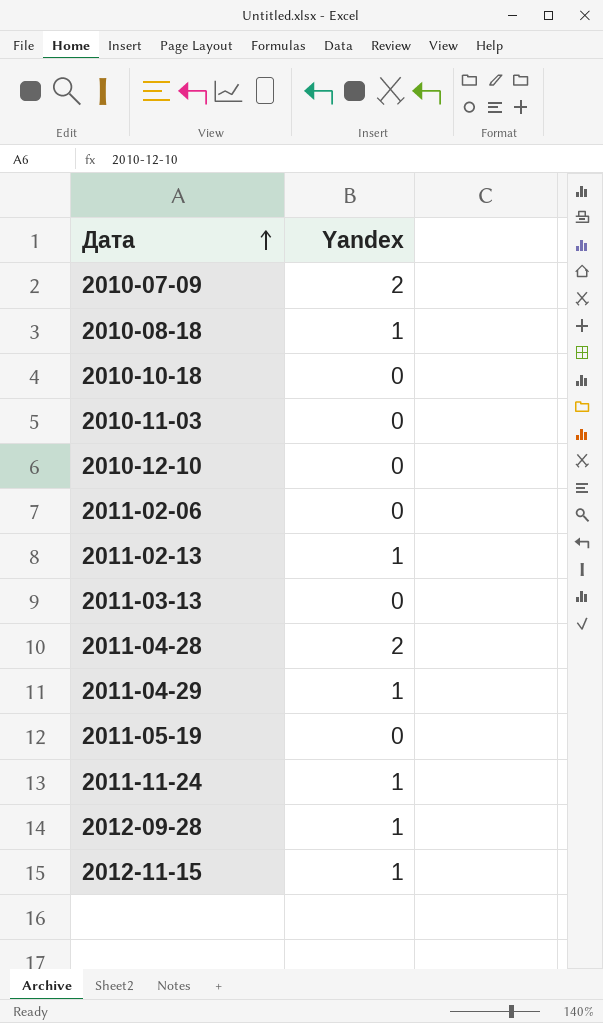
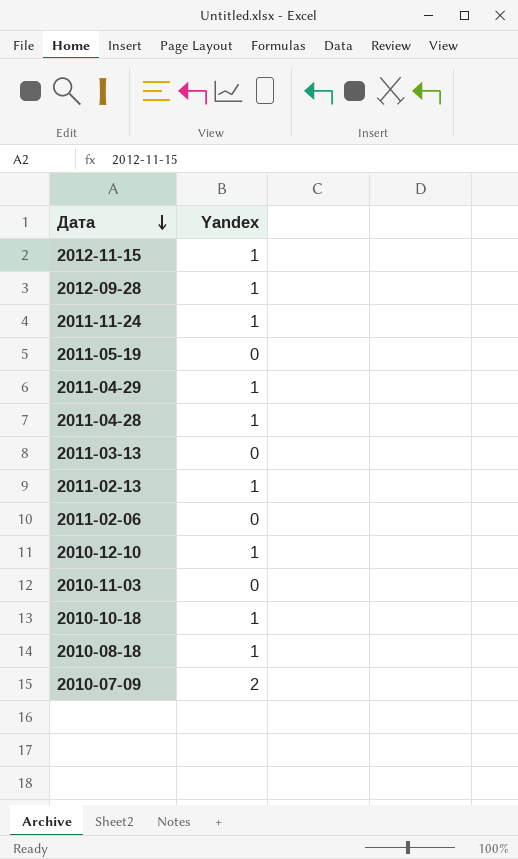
row order: Дата ascending -> Дата descending
2011-04-28 | Yandex: 2 -> 1
2010-12-10 | Yandex: 0 -> 1
2010-10-18 | Yandex: 0 -> 1

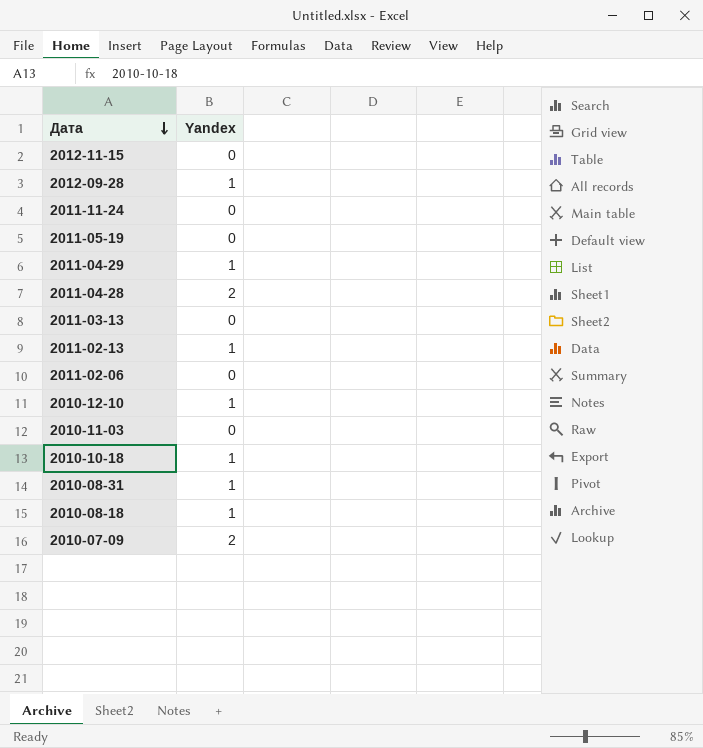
2012-11-15 | Yandex: 1 -> 0
2011-11-24 | Yandex: 1 -> 0
2011-04-28 | Yandex: 1 -> 2
row 2010-08-31: none -> 1

